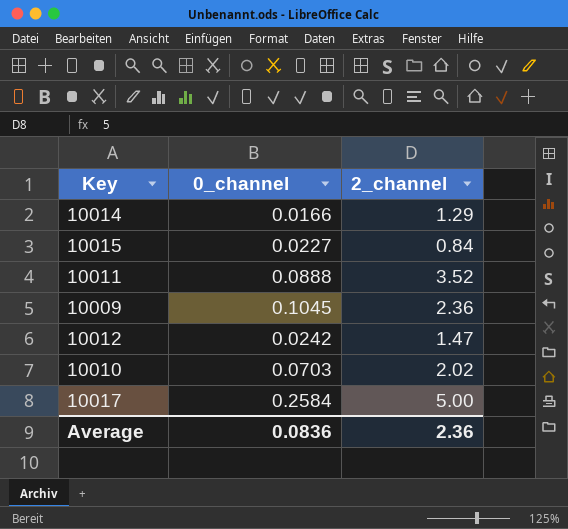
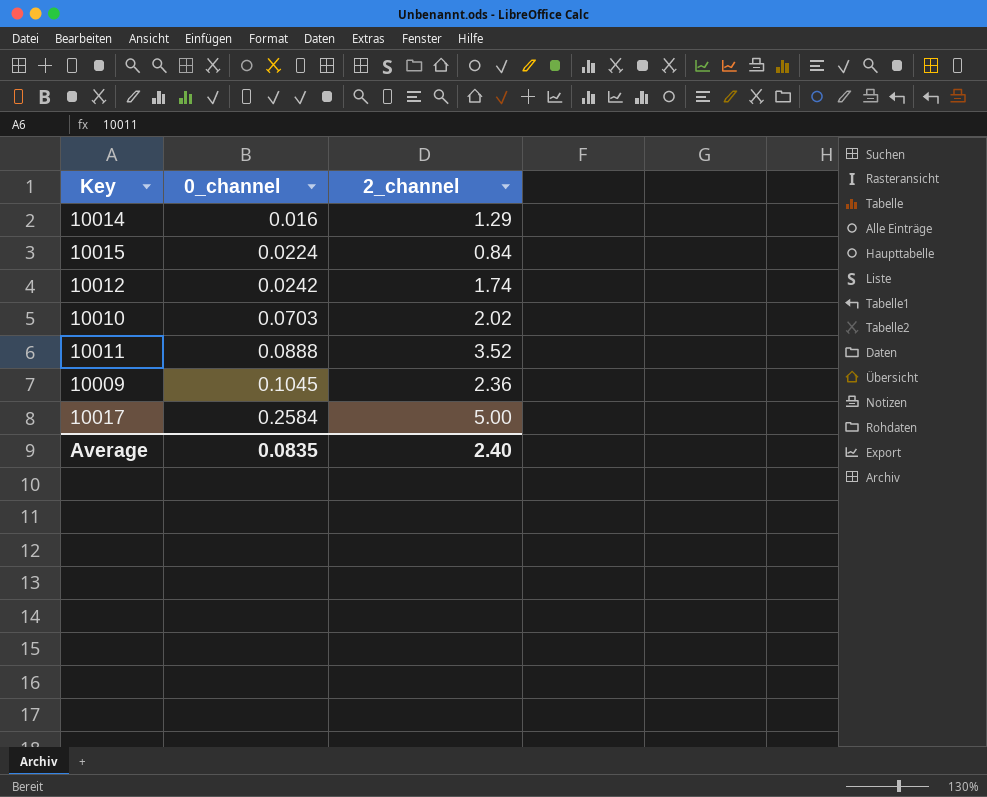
row order: none -> 0_channel ascending
10014 | 0_channel: 0.0166 -> 0.016
10015 | 0_channel: 0.0227 -> 0.0224
10012 | 2_channel: 1.47 -> 1.74
Average | 0_channel: 0.0836 -> 0.0835
Average | 2_channel: 2.36 -> 2.40

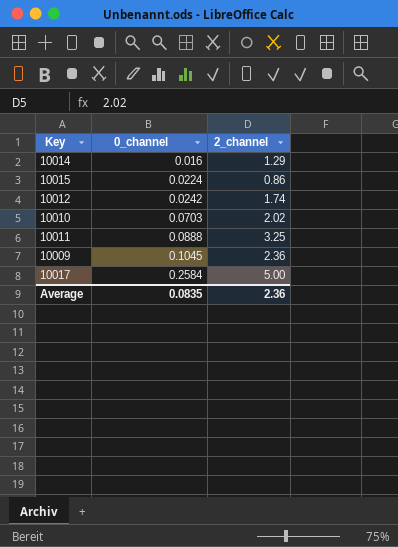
10015 | 2_channel: 0.84 -> 0.86
10011 | 2_channel: 3.52 -> 3.25
Average | 2_channel: 2.40 -> 2.36

